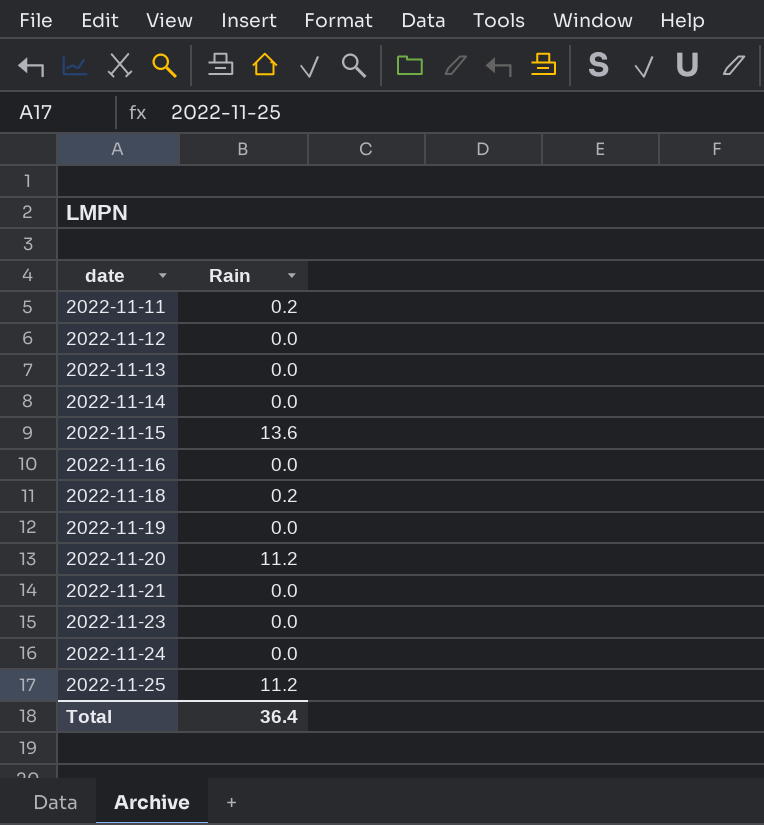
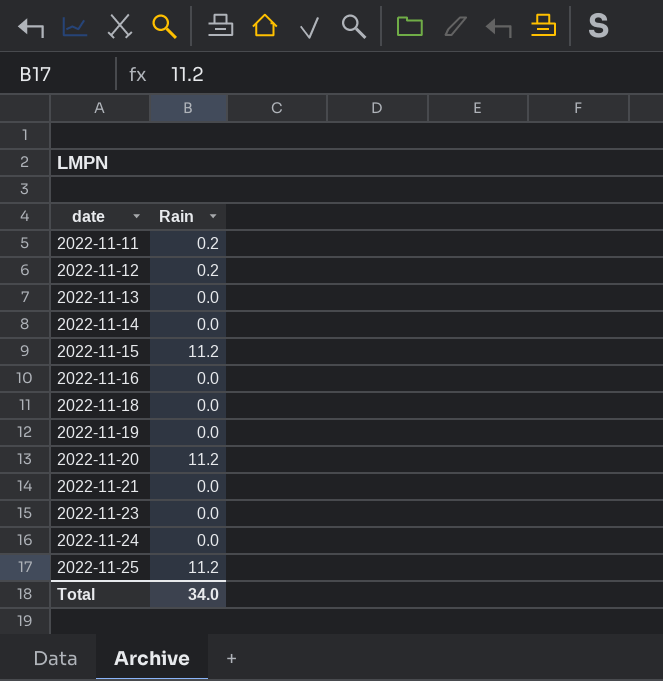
2022-11-12 | Rain: 0.0 -> 0.2
2022-11-15 | Rain: 13.6 -> 11.2
2022-11-18 | Rain: 0.2 -> 0.0
Total | Rain: 36.4 -> 34.0

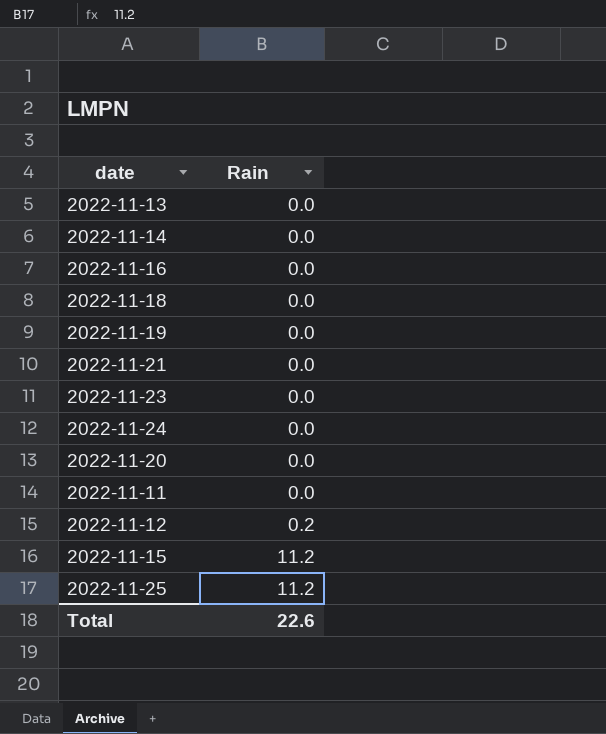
row order: date ascending -> Rain ascending
2022-11-20 | Rain: 11.2 -> 0.0
2022-11-11 | Rain: 0.2 -> 0.0
Total | Rain: 34.0 -> 22.6

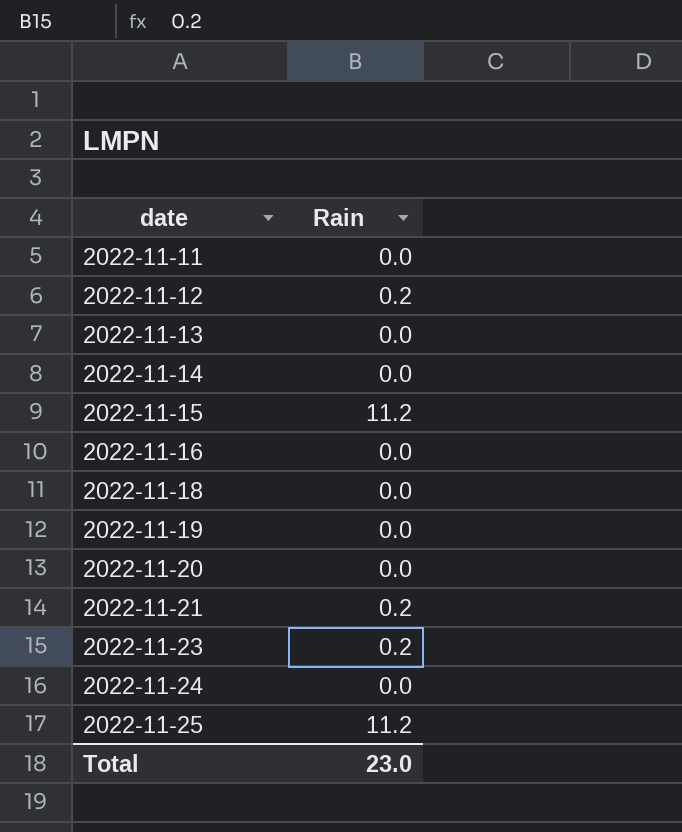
row order: Rain ascending -> date ascending
2022-11-21 | Rain: 0.0 -> 0.2
2022-11-23 | Rain: 0.0 -> 0.2
Total | Rain: 22.6 -> 23.0

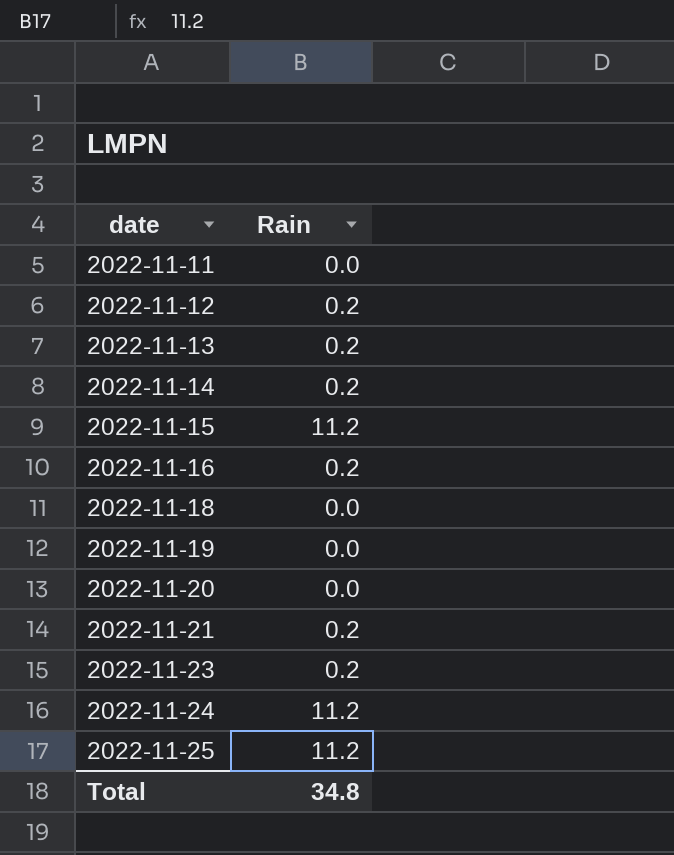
2022-11-13 | Rain: 0.0 -> 0.2
2022-11-14 | Rain: 0.0 -> 0.2
2022-11-16 | Rain: 0.0 -> 0.2
2022-11-24 | Rain: 0.0 -> 11.2
Total | Rain: 23.0 -> 34.8

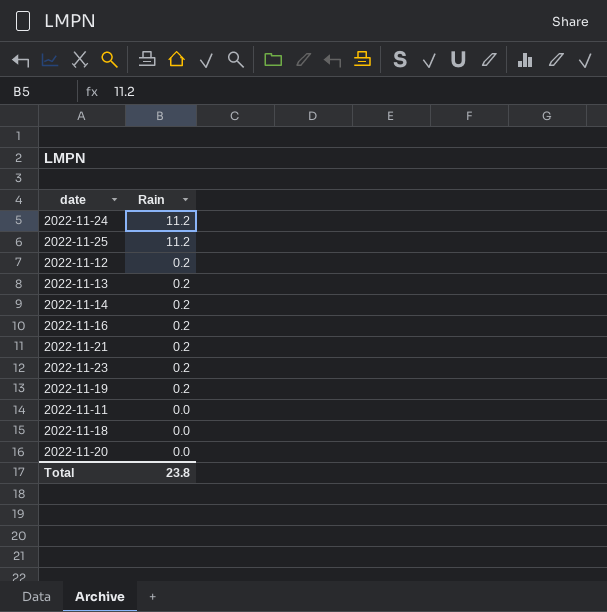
row order: date ascending -> Rain descending
row 2022-11-15: 11.2 -> none
2022-11-19 | Rain: 0.0 -> 0.2
Total | Rain: 34.8 -> 23.8

